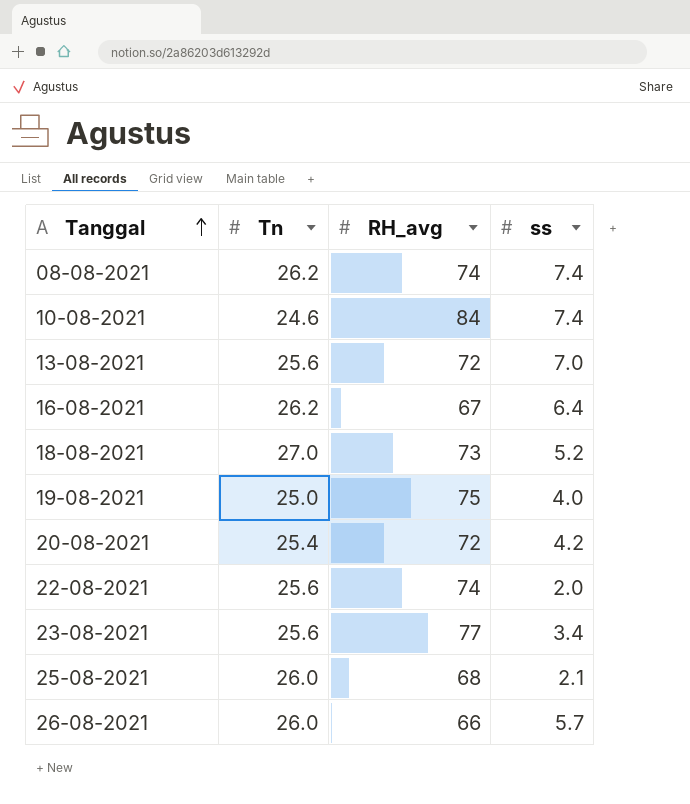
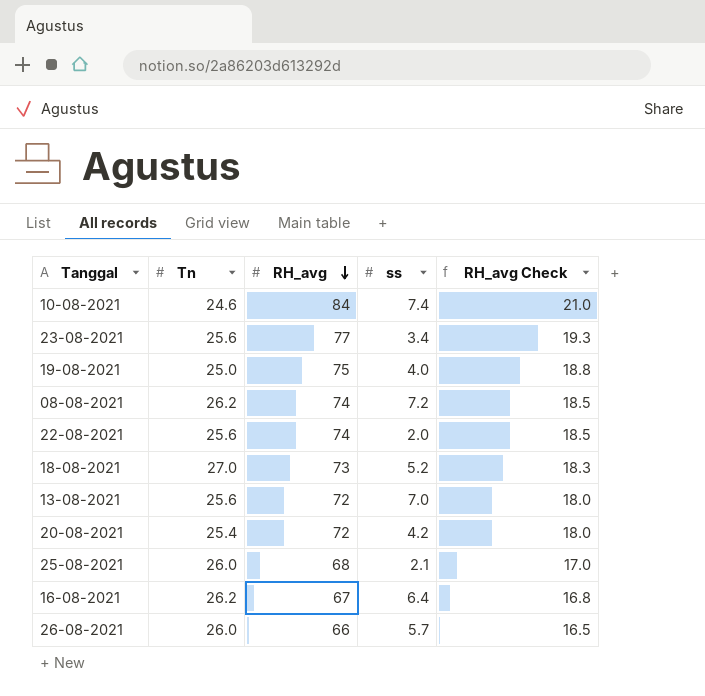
row order: Tanggal ascending -> RH_avg descending
column RH_avg Check | formula: none -> [RH_avg] * 0.25
08-08-2021 | ss: 7.4 -> 7.2

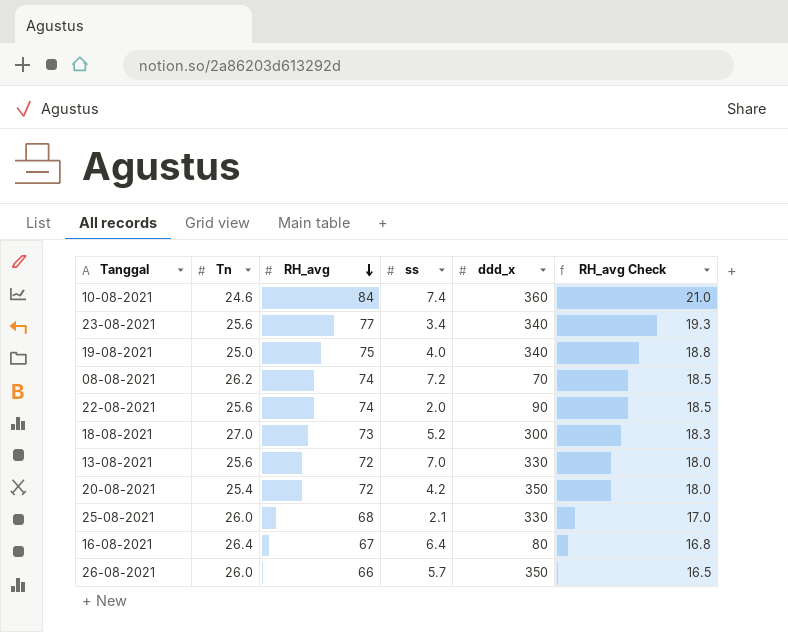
column ddd_x | position: none -> 5
16-08-2021 | Tn: 26.2 -> 26.4

